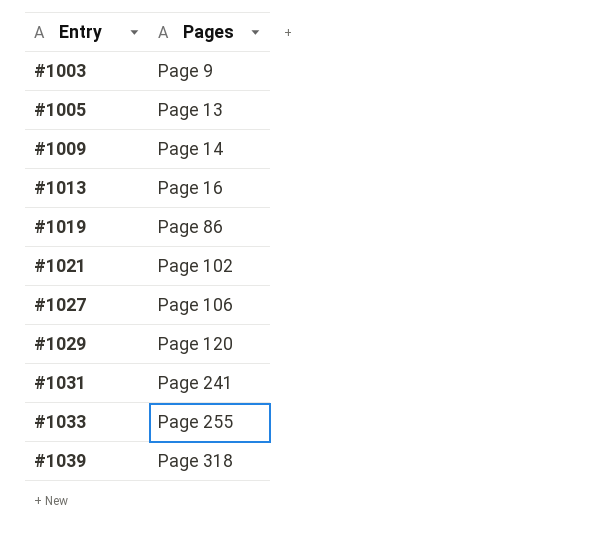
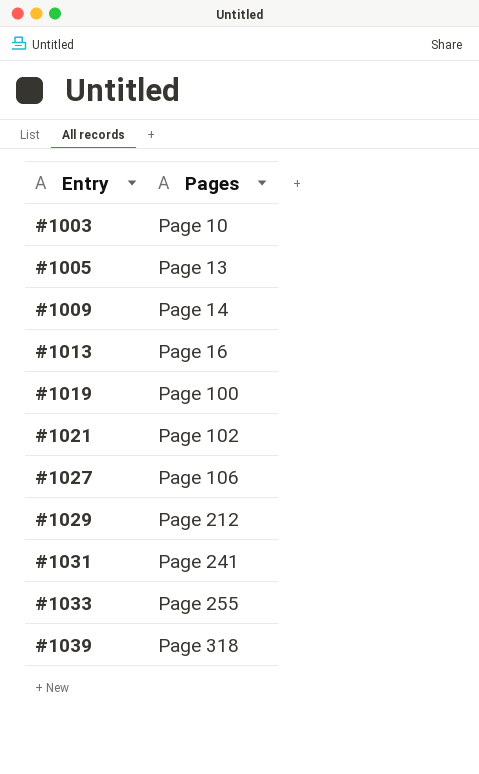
#1003 | Pages: Page 9 -> Page 10
#1019 | Pages: Page 86 -> Page 100
#1029 | Pages: Page 120 -> Page 212

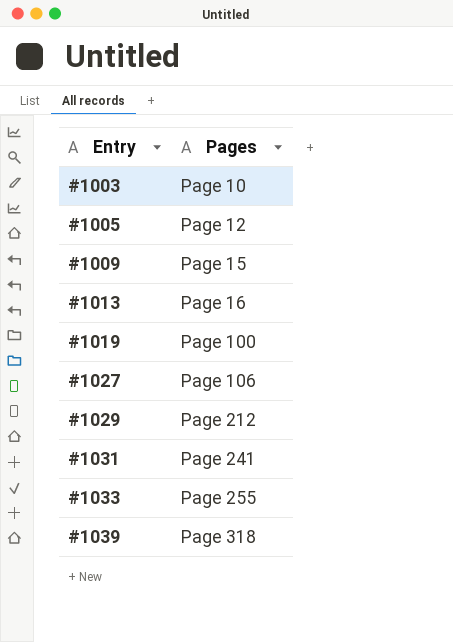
row #1021: Page 102 -> none
#1005 | Pages: Page 13 -> Page 12
#1009 | Pages: Page 14 -> Page 15

